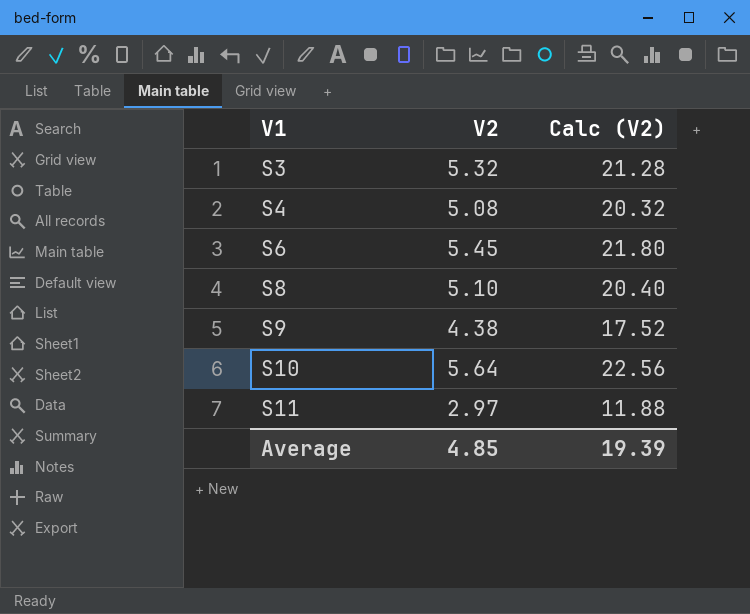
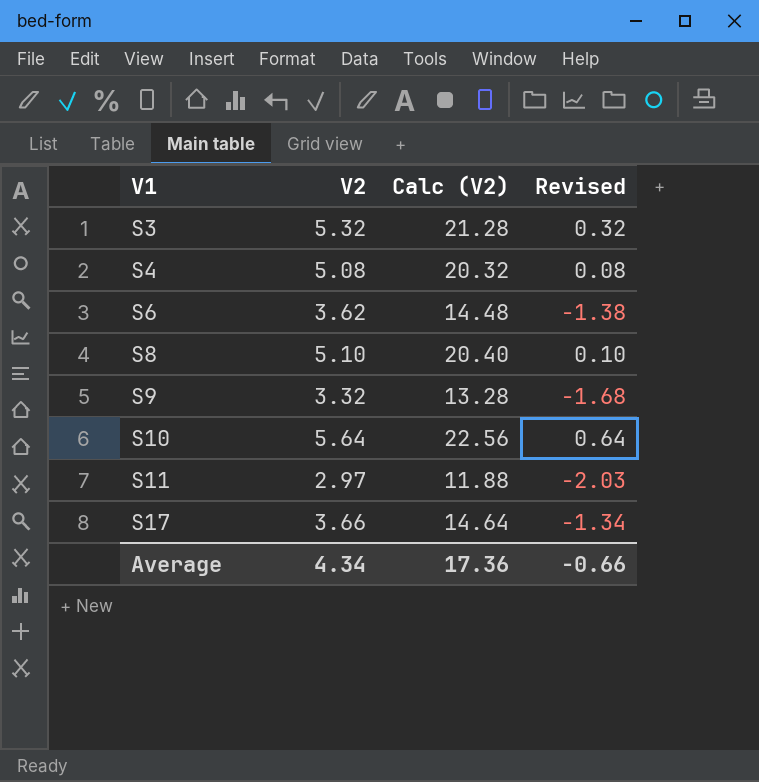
column Revised | formula: none -> [V2] - 5
S6 | V2: 5.45 -> 3.62
S6 | Calc (V2): 21.80 -> 14.48
S9 | V2: 4.38 -> 3.32
S9 | Calc (V2): 17.52 -> 13.28
row S17: none -> 3.66 | 14.64 | -1.34
Average | V2: 4.85 -> 4.34
Average | Calc (V2): 19.39 -> 17.36

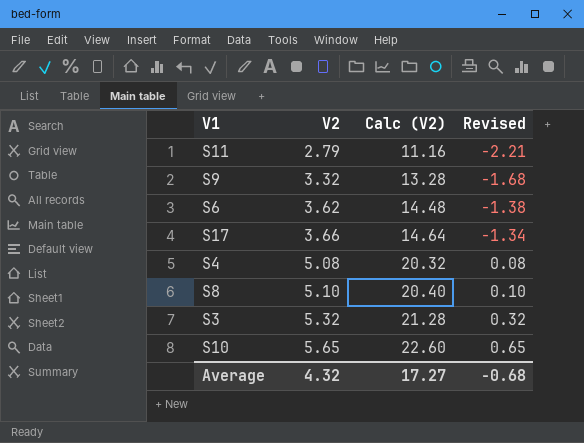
row order: V1 ascending -> V2 ascending
S11 | V2: 2.97 -> 2.79
S11 | Calc (V2): 11.88 -> 11.16
S11 | Revised: -2.03 -> -2.21
S10 | V2: 5.64 -> 5.65
S10 | Calc (V2): 22.56 -> 22.60
S10 | Revised: 0.64 -> 0.65
Average | V2: 4.34 -> 4.32
Average | Calc (V2): 17.36 -> 17.27
Average | Revised: -0.66 -> -0.68

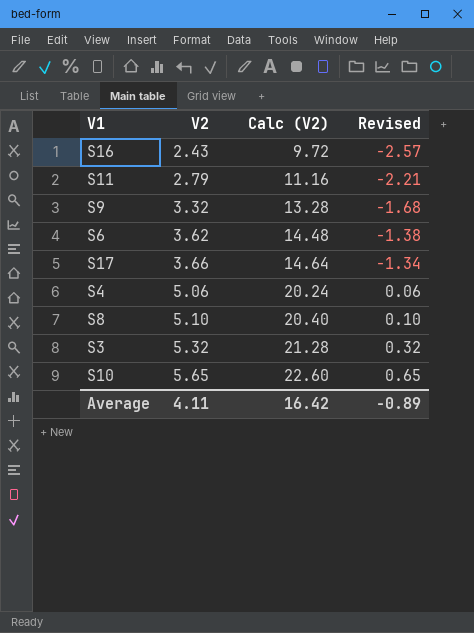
row S16: none -> 2.43 | 9.72 | -2.57
S4 | V2: 5.08 -> 5.06
S4 | Calc (V2): 20.32 -> 20.24
S4 | Revised: 0.08 -> 0.06
Average | V2: 4.32 -> 4.11
Average | Calc (V2): 17.27 -> 16.42
Average | Revised: -0.68 -> -0.89

